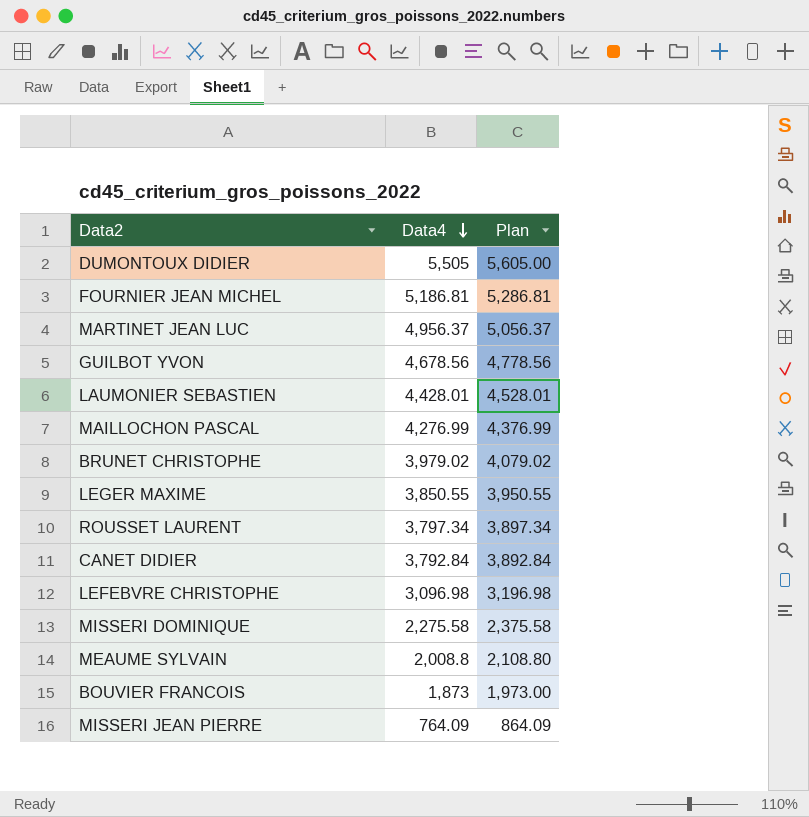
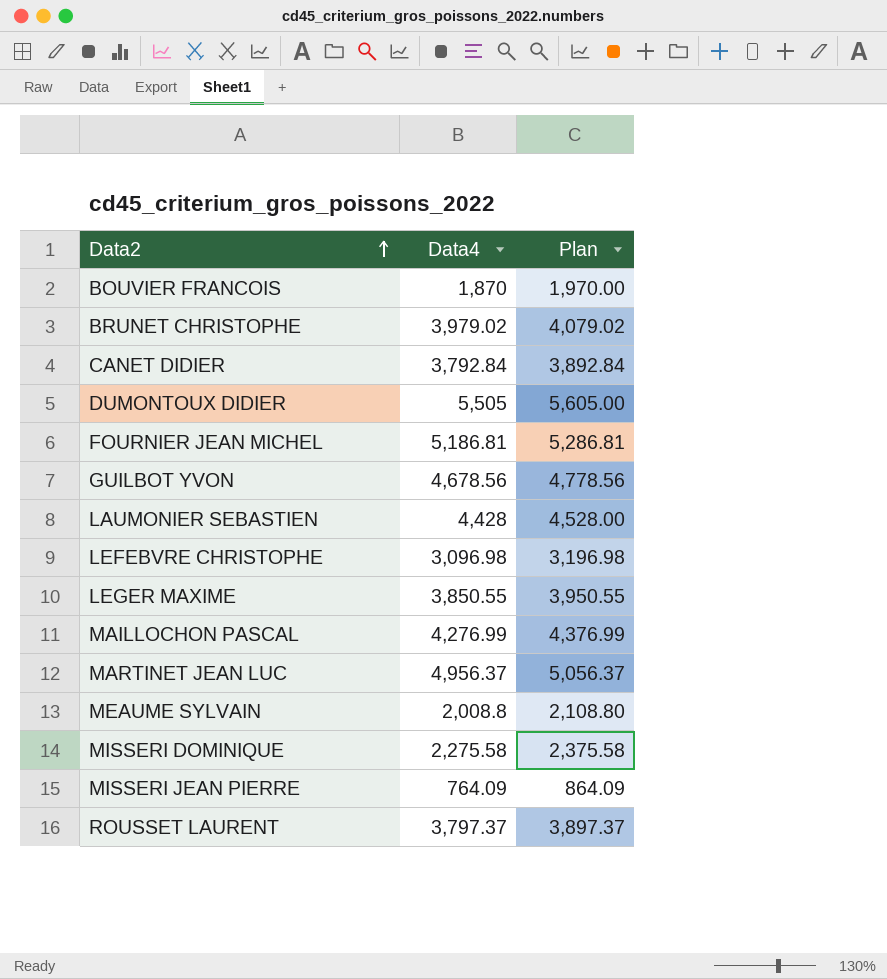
row order: Data4 descending -> Data2 ascending
BOUVIER FRANCOIS | Data4: 1,873 -> 1,870
BOUVIER FRANCOIS | Plan: 1,973.00 -> 1,970.00
LAUMONIER SEBASTIEN | Data4: 4,428.01 -> 4,428
LAUMONIER SEBASTIEN | Plan: 4,528.01 -> 4,528.00
ROUSSET LAURENT | Data4: 3,797.34 -> 3,797.37
ROUSSET LAURENT | Plan: 3,897.34 -> 3,897.37

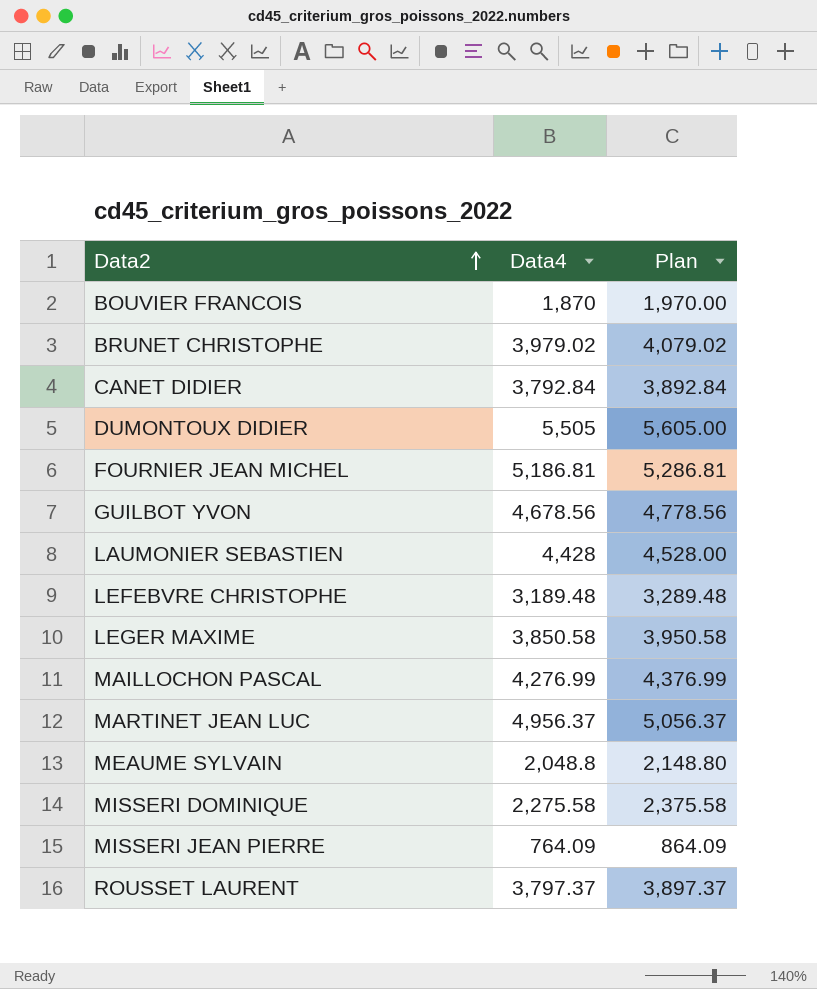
LEFEBVRE CHRISTOPHE | Data4: 3,096.98 -> 3,189.48
LEFEBVRE CHRISTOPHE | Plan: 3,196.98 -> 3,289.48
LEGER MAXIME | Data4: 3,850.55 -> 3,850.58
LEGER MAXIME | Plan: 3,950.55 -> 3,950.58
MEAUME SYLVAIN | Data4: 2,008.8 -> 2,048.8
MEAUME SYLVAIN | Plan: 2,108.80 -> 2,148.80

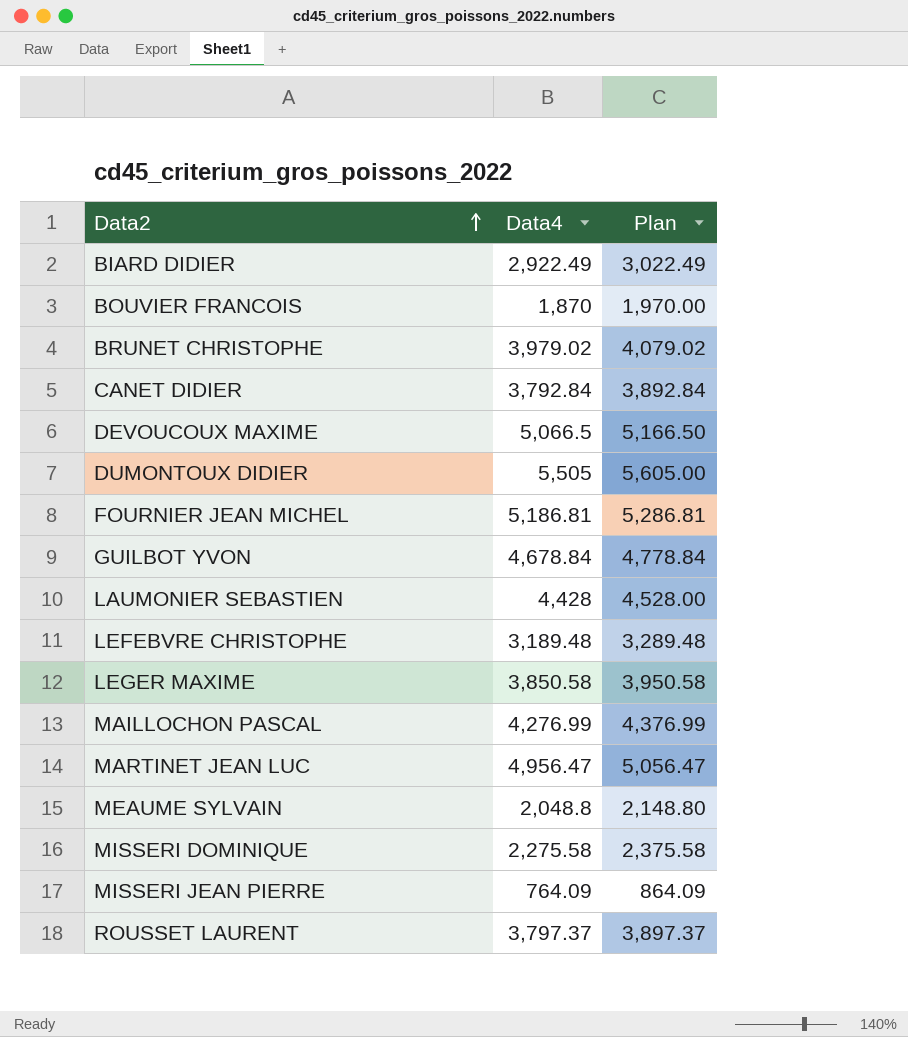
row BIARD DIDIER: none -> 2,922.49 | 3,022.49
row DEVOUCOUX MAXIME: none -> 5,066.5 | 5,166.50
GUILBOT YVON | Data4: 4,678.56 -> 4,678.84
GUILBOT YVON | Plan: 4,778.56 -> 4,778.84
MARTINET JEAN LUC | Data4: 4,956.37 -> 4,956.47
MARTINET JEAN LUC | Plan: 5,056.37 -> 5,056.47

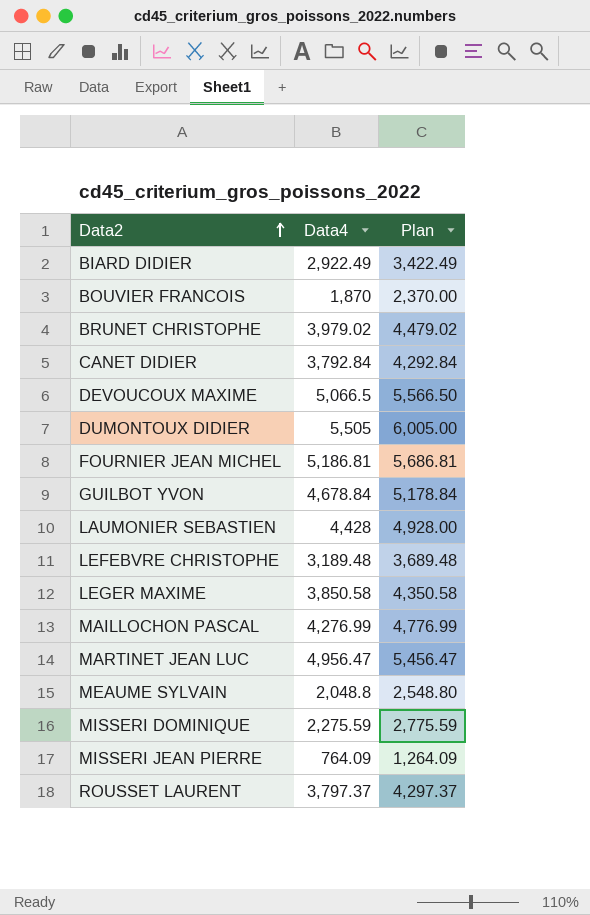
column Plan | formula: [Data4] + 100 -> [Data4] + 500
MISSERI DOMINIQUE | Data4: 2,275.58 -> 2,275.59

